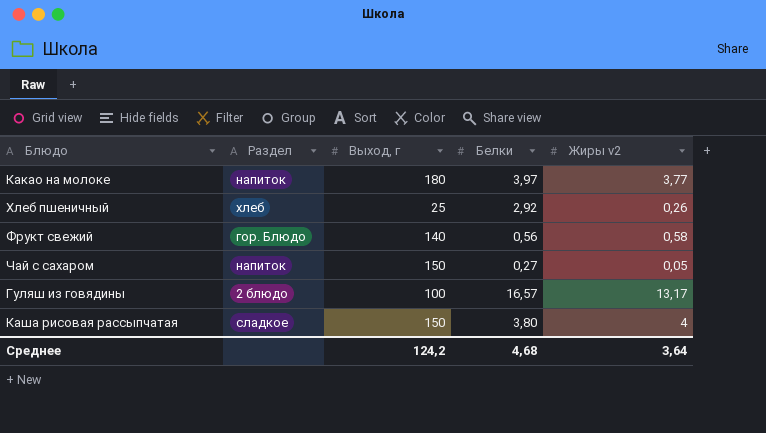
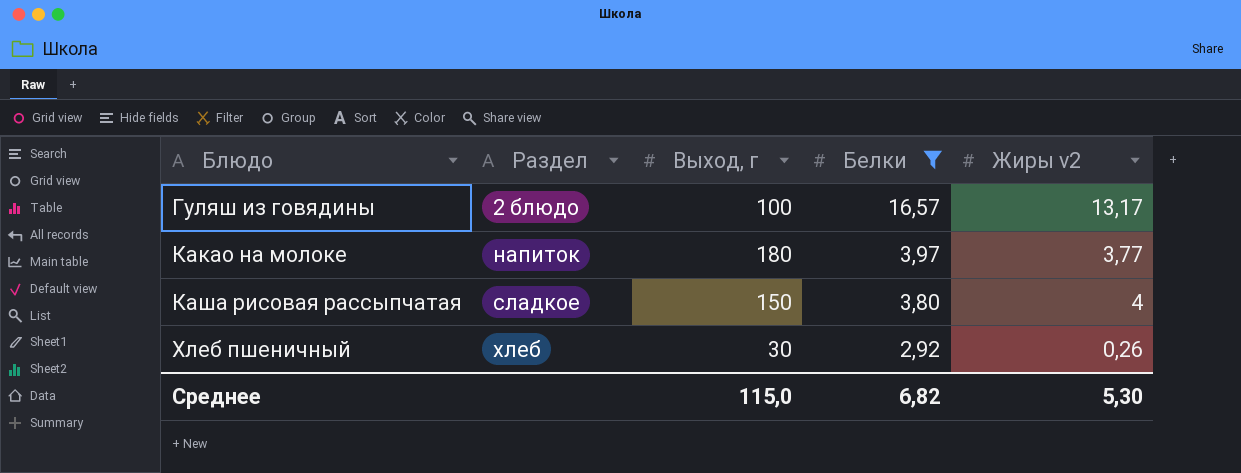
filter: none -> Белки >= 2,92
row order: none -> Блюдо ascending
Хлеб пшеничный | Выход, г: 25 -> 30
Среднее | Выход, г: 124,2 -> 115,0
Среднее | Белки: 4,68 -> 6,82
Среднее | Жиры v2: 3,64 -> 5,30

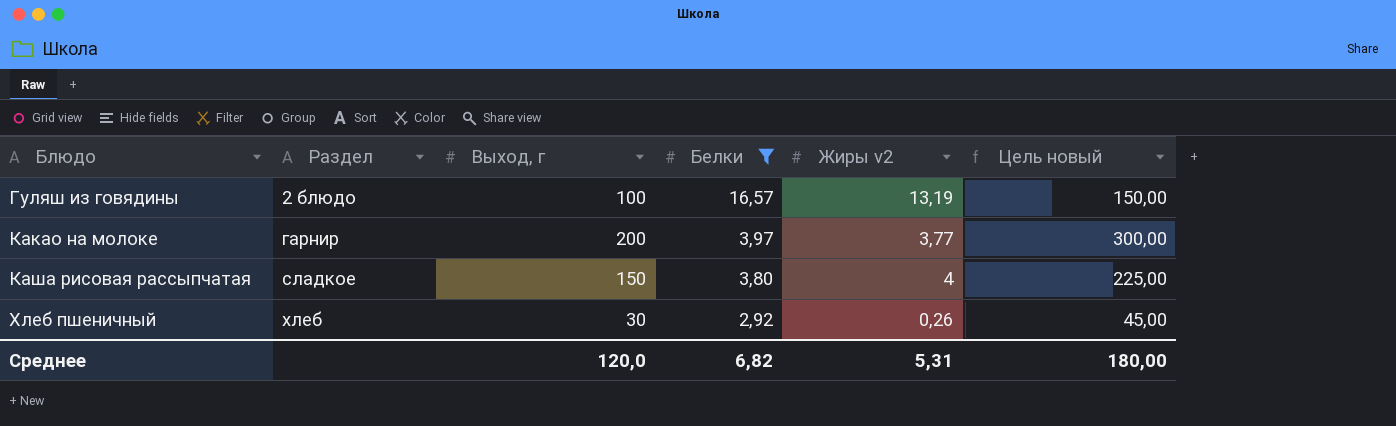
column Цель новый | formula: none -> [Выход, г] * 1,5
Гуляш из говядины | Жиры v2: 13,17 -> 13,19
Какао на молоке | Раздел: напиток -> гарнир
Какао на молоке | Выход, г: 180 -> 200
Среднее | Выход, г: 115,0 -> 120,0
Среднее | Жиры v2: 5,30 -> 5,31

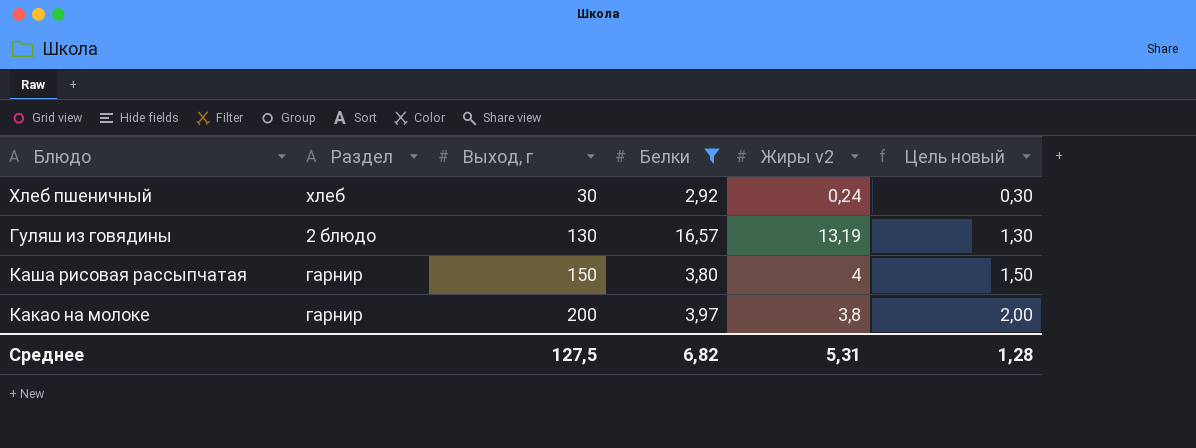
row order: Блюдо ascending -> Выход, г ascending
column Цель новый | formula: [Выход, г] * 1,5 -> [Выход, г] * 0,01
Хлеб пшеничный | Жиры v2: 0,26 -> 0,24
Гуляш из говядины | Выход, г: 100 -> 130
Каша рисовая рассыпчатая | Раздел: сладкое -> гарнир
Какао на молоке | Жиры v2: 3,77 -> 3,8
Среднее | Выход, г: 120,0 -> 127,5
Среднее | Цель новый: 180,00 -> 1,28

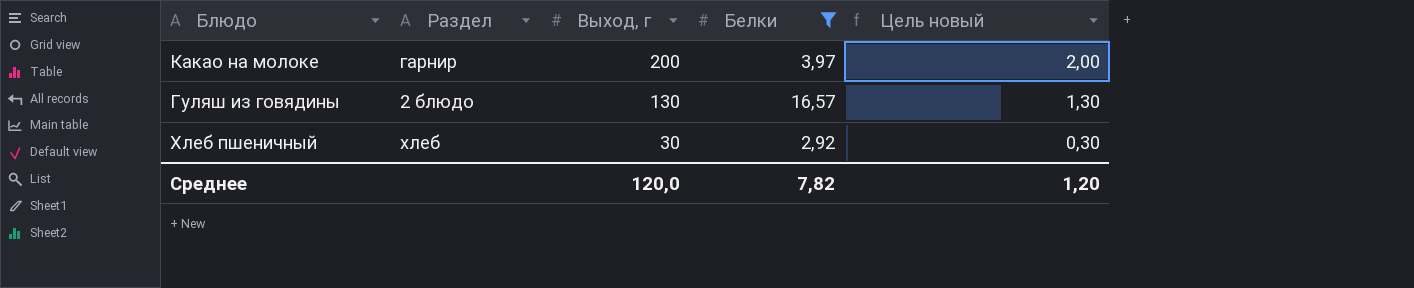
row order: Выход, г ascending -> Выход, г descending
column Жиры v2 | position: 5 -> none
row Каша рисовая рассыпчатая: гарнир | 150 | 3,80 | 4 | 1,50 -> none
Среднее | Выход, г: 127,5 -> 120,0
Среднее | Белки: 6,82 -> 7,82
Среднее | Цель новый: 1,28 -> 1,20

